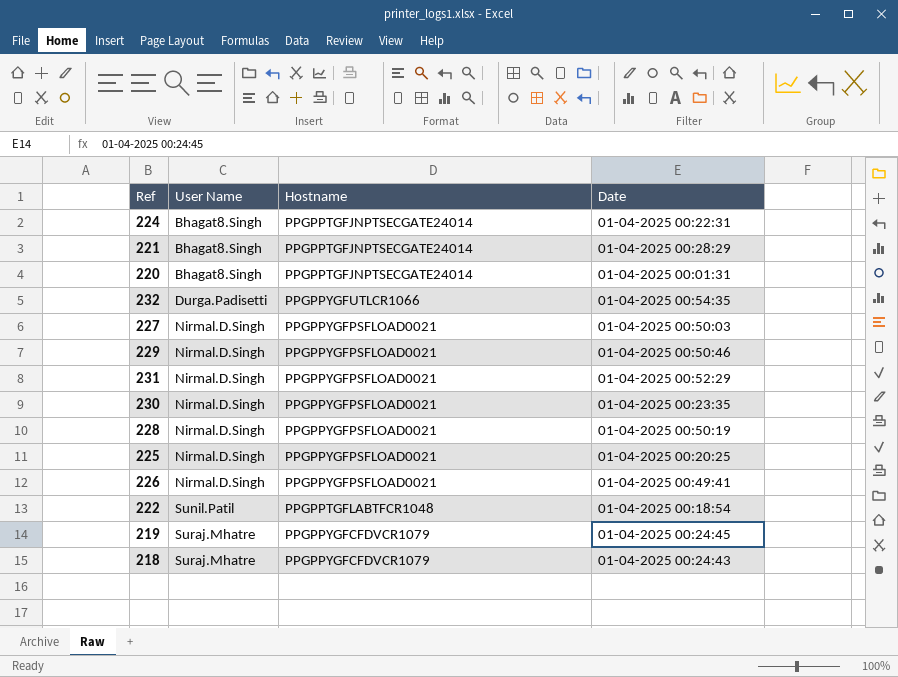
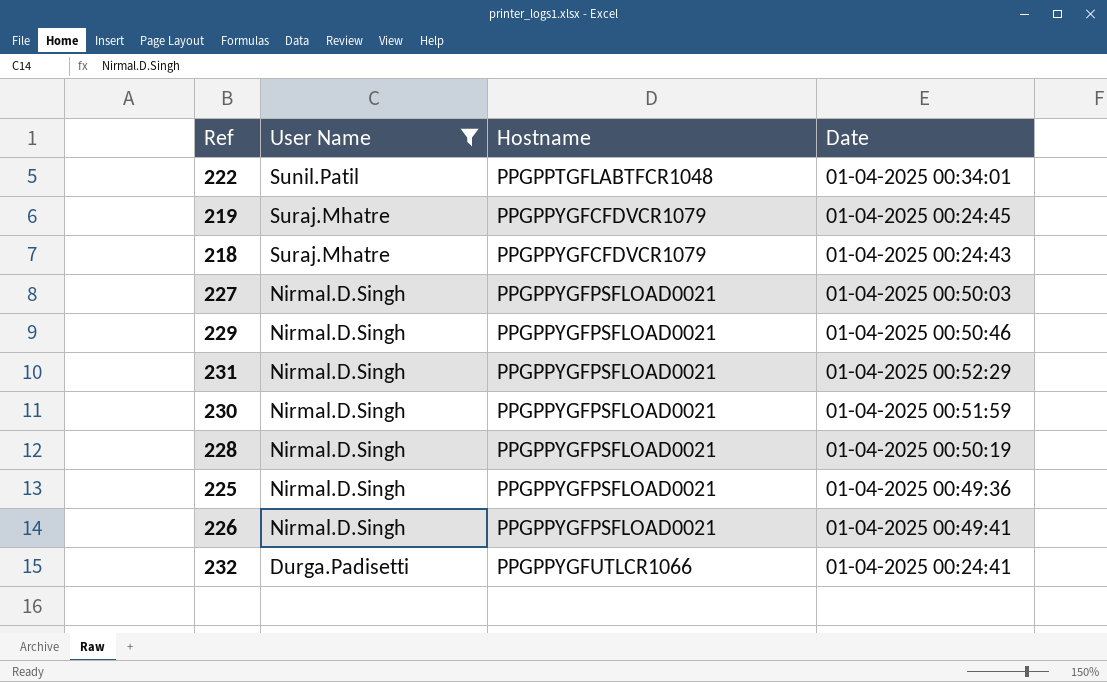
filter: none -> User Name != Bhagat8.Singh
row order: User Name ascending -> Hostname ascending
222 | Date: 01-04-2025 00:18:54 -> 01-04-2025 00:34:01
230 | Date: 01-04-2025 00:23:35 -> 01-04-2025 00:51:59
225 | Date: 01-04-2025 00:20:25 -> 01-04-2025 00:49:36
232 | Date: 01-04-2025 00:54:35 -> 01-04-2025 00:24:41

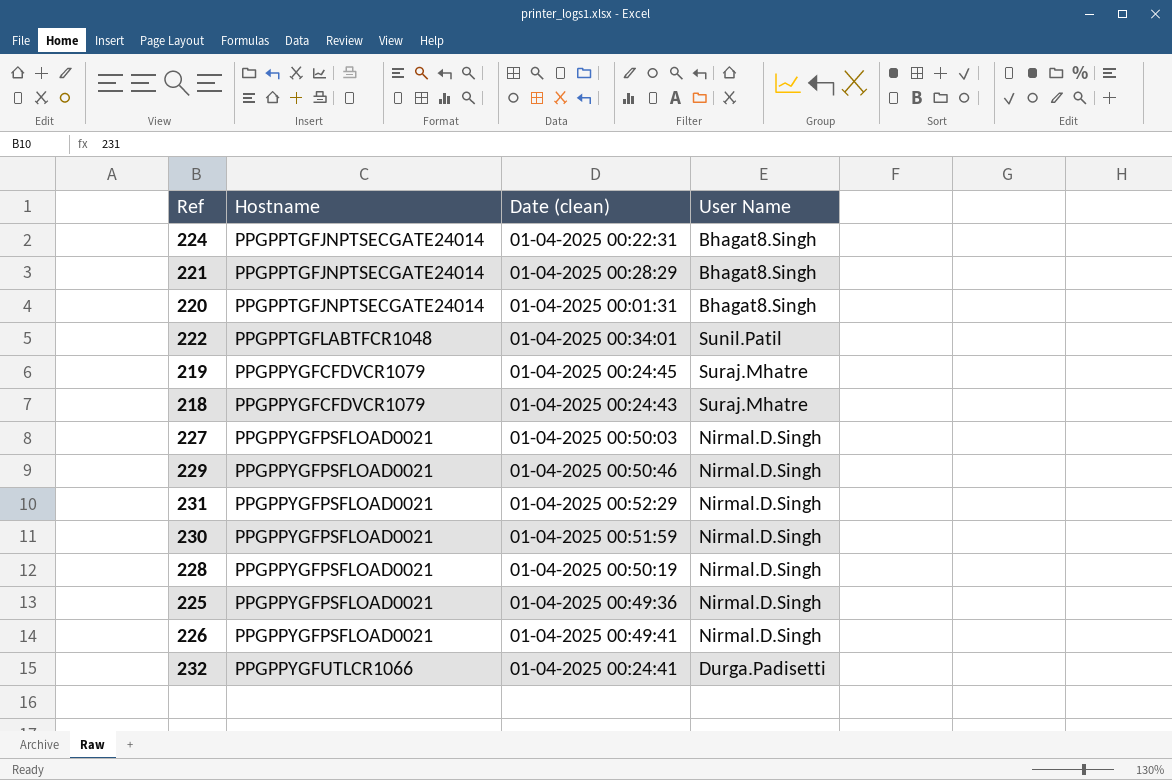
filter: User Name != Bhagat8.Singh -> none
column name: Date -> Date (clean)
column User Name | position: 2 -> 4

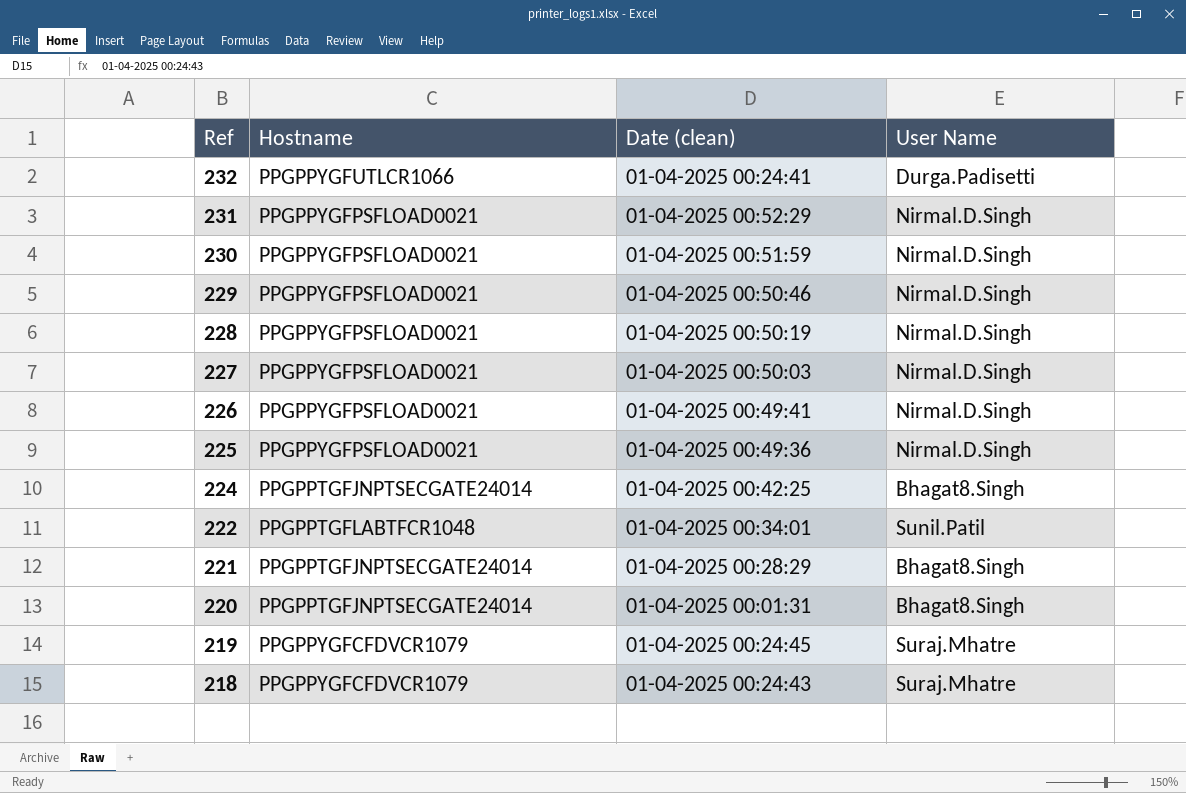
row order: Hostname ascending -> Ref descending
224 | Date (clean): 01-04-2025 00:22:31 -> 01-04-2025 00:42:25

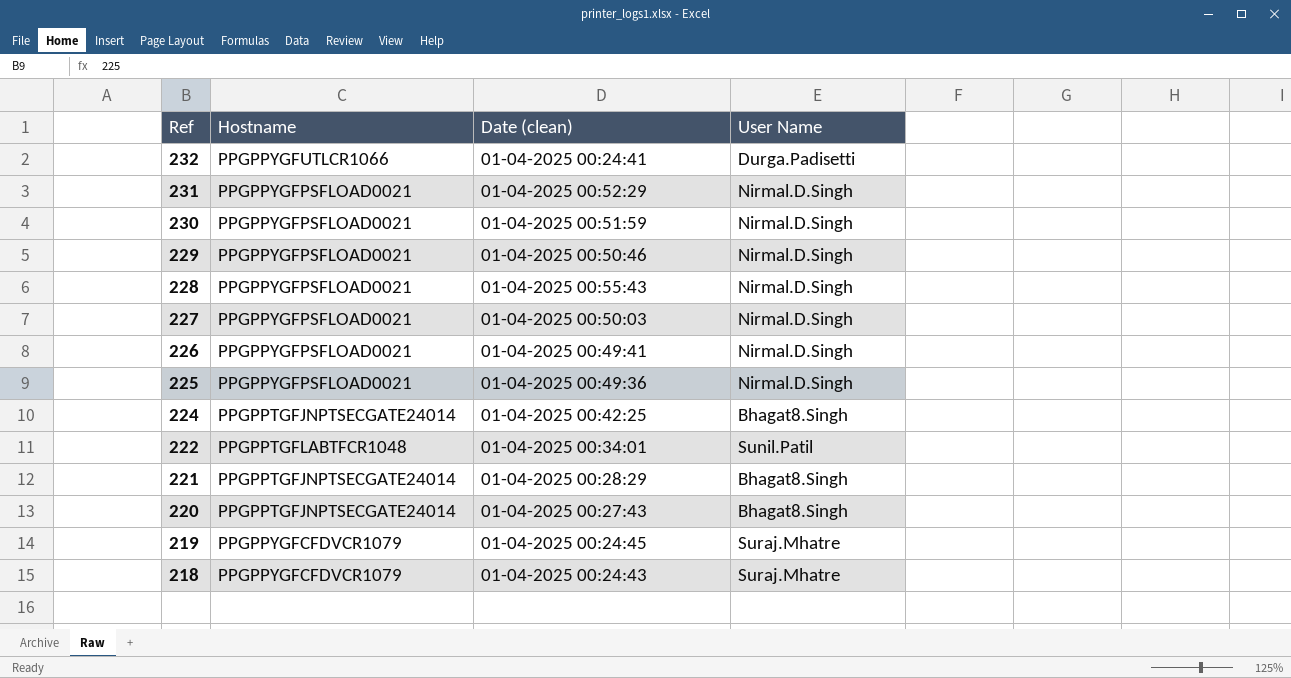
228 | Date (clean): 01-04-2025 00:50:19 -> 01-04-2025 00:55:43
220 | Date (clean): 01-04-2025 00:01:31 -> 01-04-2025 00:27:43

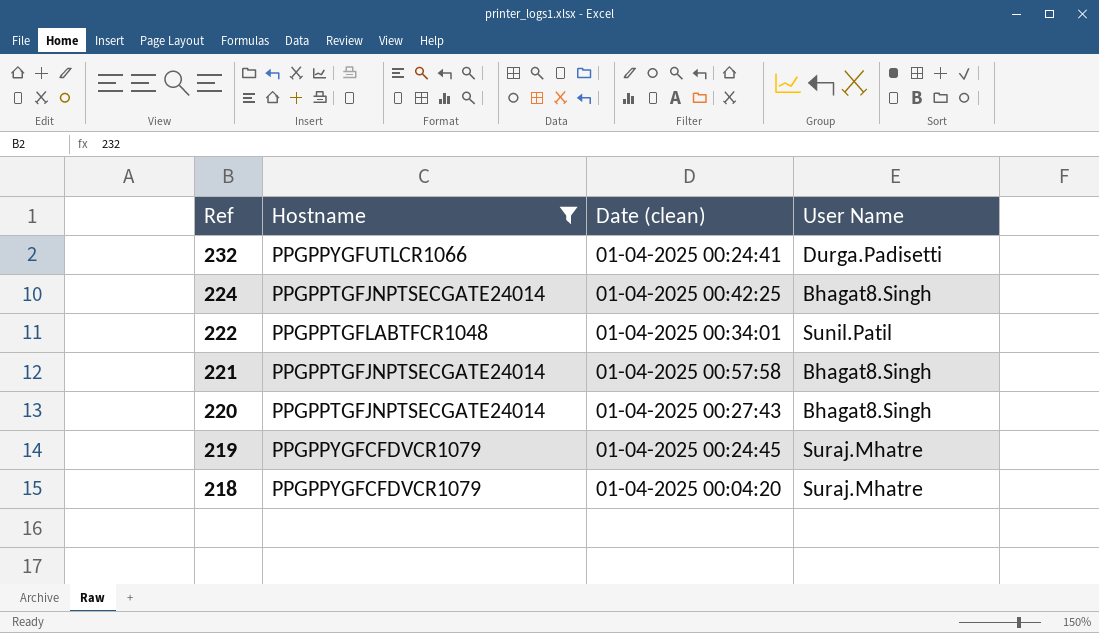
filter: none -> Hostname != PPGPPYGFPSFLOAD0021
221 | Date (clean): 01-04-2025 00:28:29 -> 01-04-2025 00:57:58
218 | Date (clean): 01-04-2025 00:24:43 -> 01-04-2025 00:04:20

